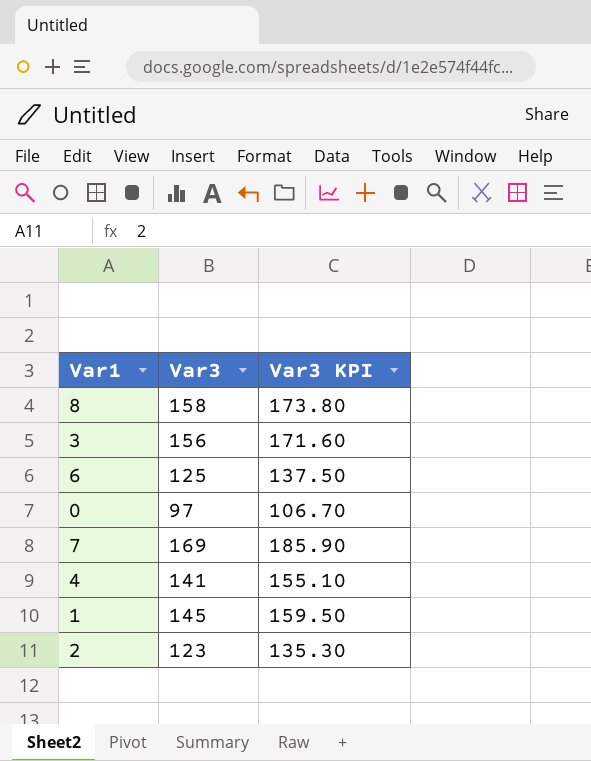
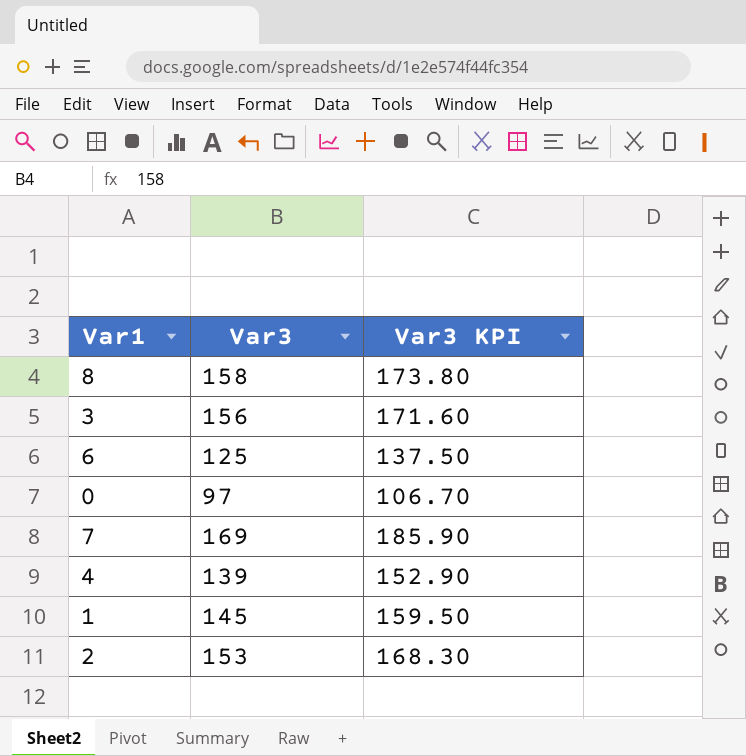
4 | Var3: 141 -> 139
4 | Var3 KPI: 155.10 -> 152.90
2 | Var3: 123 -> 153
2 | Var3 KPI: 135.30 -> 168.30

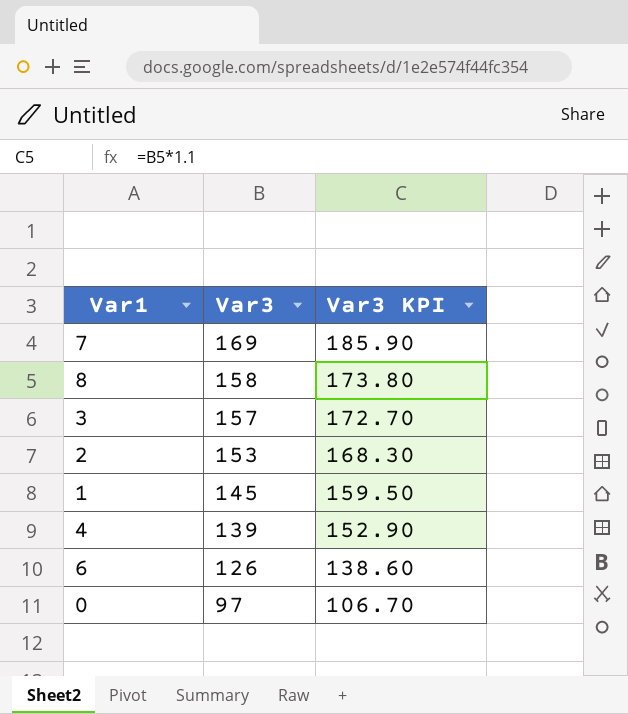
row order: none -> Var3 descending
3 | Var3: 156 -> 157
3 | Var3 KPI: 171.60 -> 172.70
6 | Var3: 125 -> 126
6 | Var3 KPI: 137.50 -> 138.60

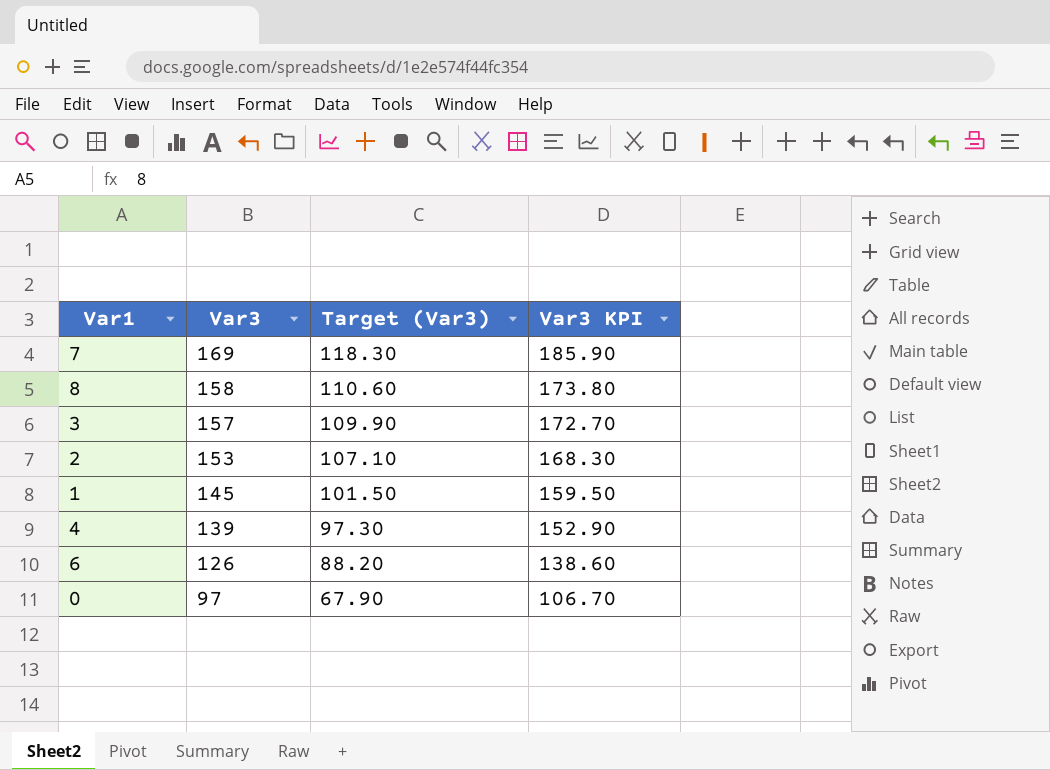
column Target (Var3) | formula: none -> [Var3] * 0.7

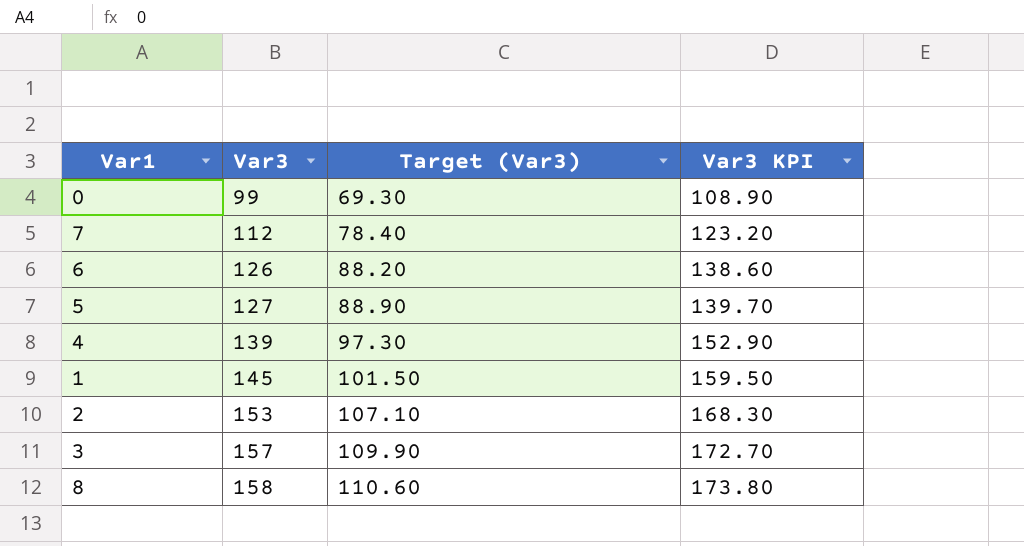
row order: Var3 descending -> Var3 ascending
0 | Var3: 97 -> 99
0 | Target (Var3): 67.90 -> 69.30
0 | Var3 KPI: 106.70 -> 108.90
7 | Var3: 169 -> 112
7 | Target (Var3): 118.30 -> 78.40
7 | Var3 KPI: 185.90 -> 123.20
row 5: none -> 127 | 88.90 | 139.70

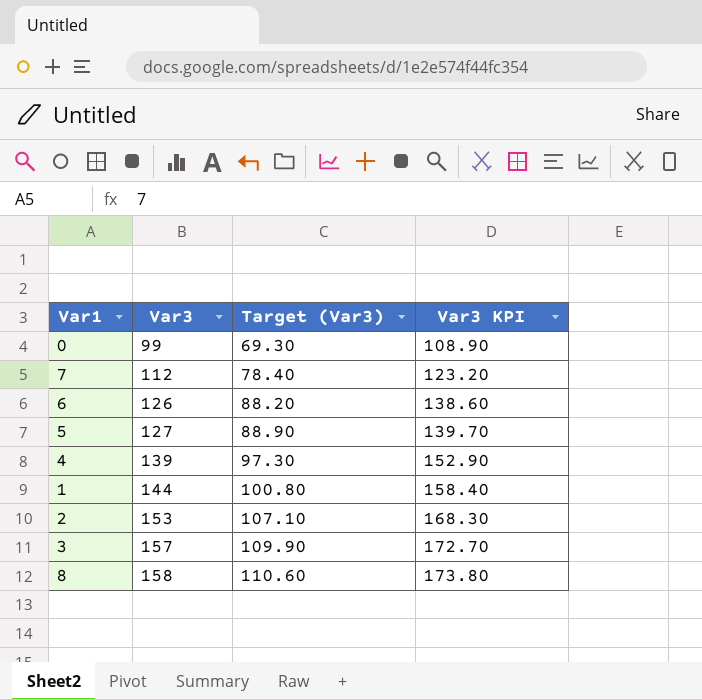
1 | Var3: 145 -> 144
1 | Target (Var3): 101.50 -> 100.80
1 | Var3 KPI: 159.50 -> 158.40

